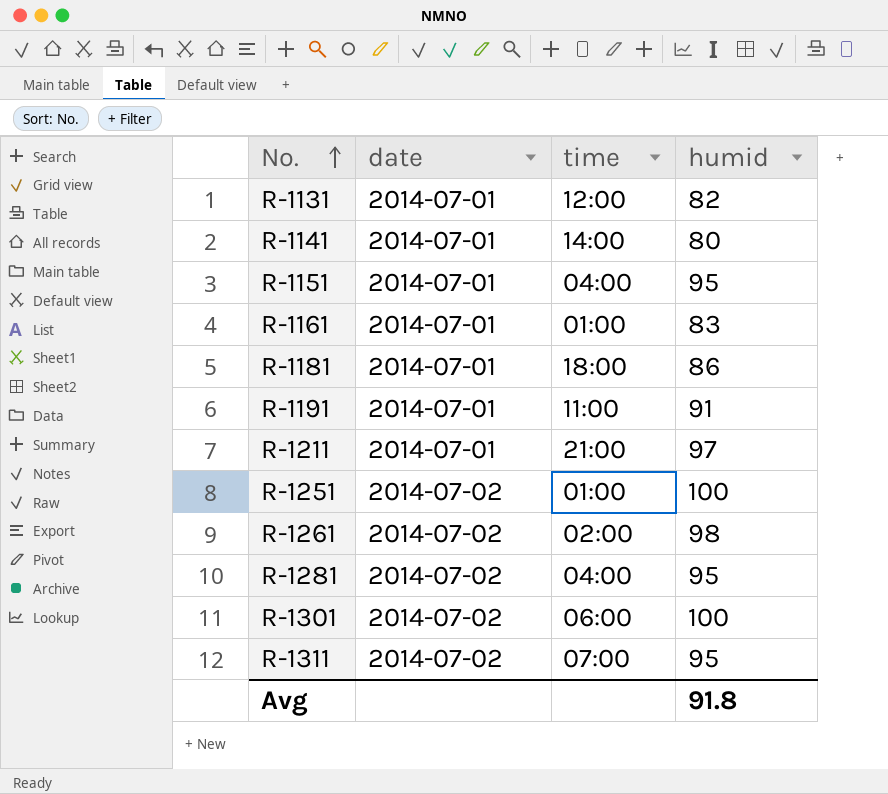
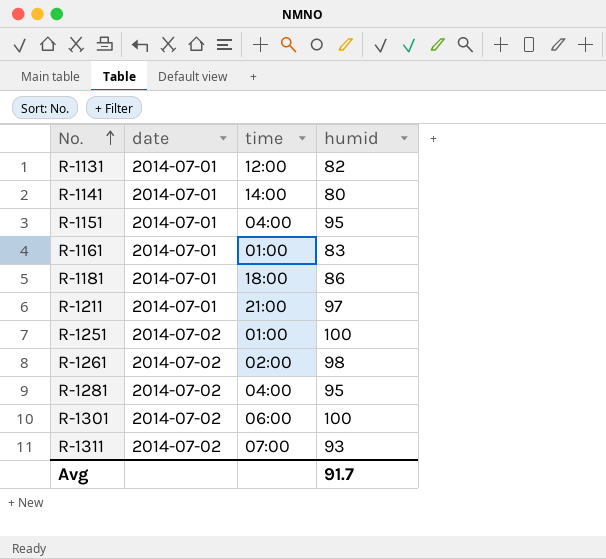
row R-1191: 2014-07-01 | 11:00 | 91 -> none
R-1311 | humid: 95 -> 93
Avg | humid: 91.8 -> 91.7

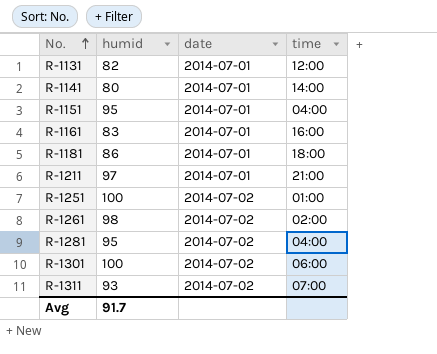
column humid | position: 4 -> 2
R-1161 | time: 01:00 -> 16:00

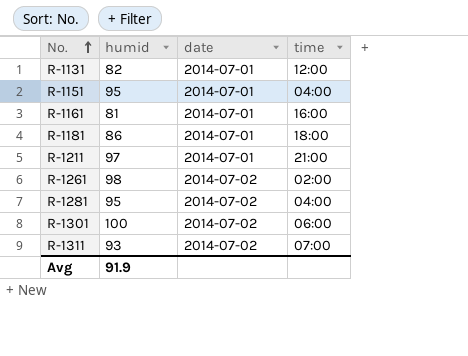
row R-1141: 80 | 2014-07-01 | 14:00 -> none
row R-1251: 100 | 2014-07-02 | 01:00 -> none
R-1161 | humid: 83 -> 81
Avg | humid: 91.7 -> 91.9

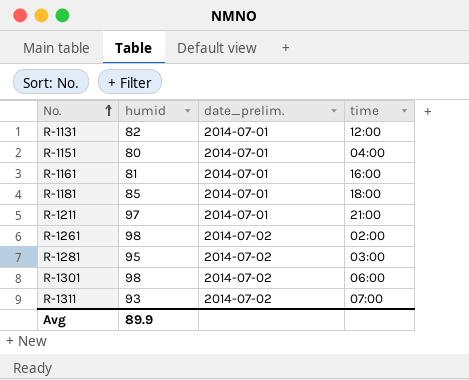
column name: date -> date_prelim.
R-1151 | humid: 95 -> 80
R-1181 | humid: 86 -> 85
R-1281 | time: 04:00 -> 03:00
R-1301 | humid: 100 -> 98
Avg | humid: 91.9 -> 89.9

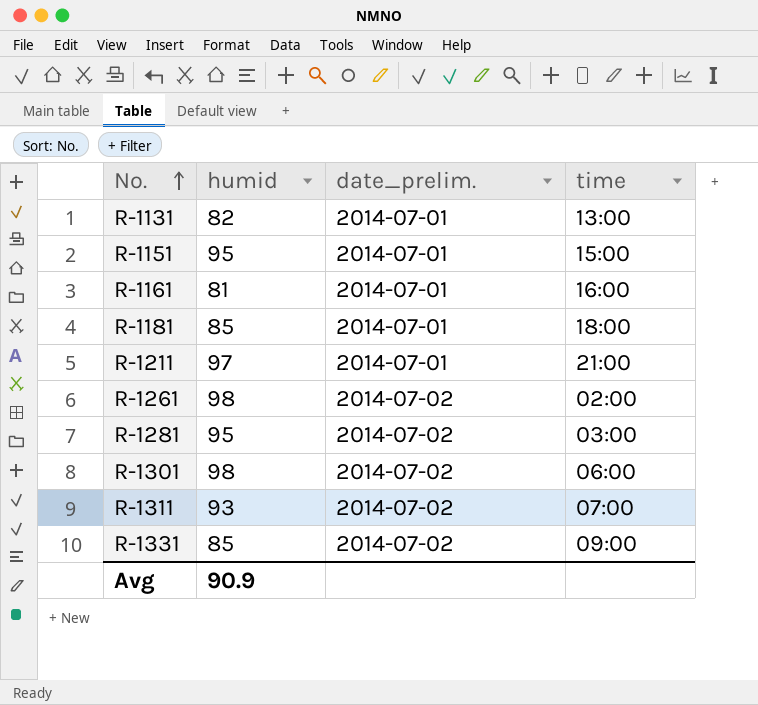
R-1131 | time: 12:00 -> 13:00
R-1151 | humid: 80 -> 95
R-1151 | time: 04:00 -> 15:00
row R-1331: none -> 85 | 2014-07-02 | 09:00
Avg | humid: 89.9 -> 90.9

